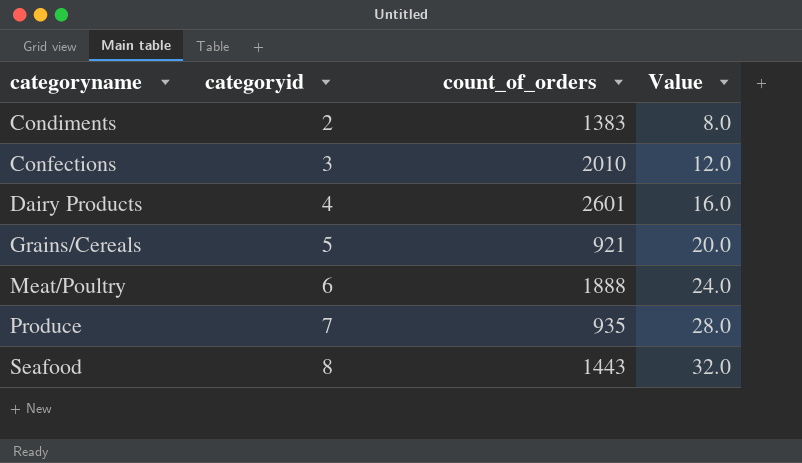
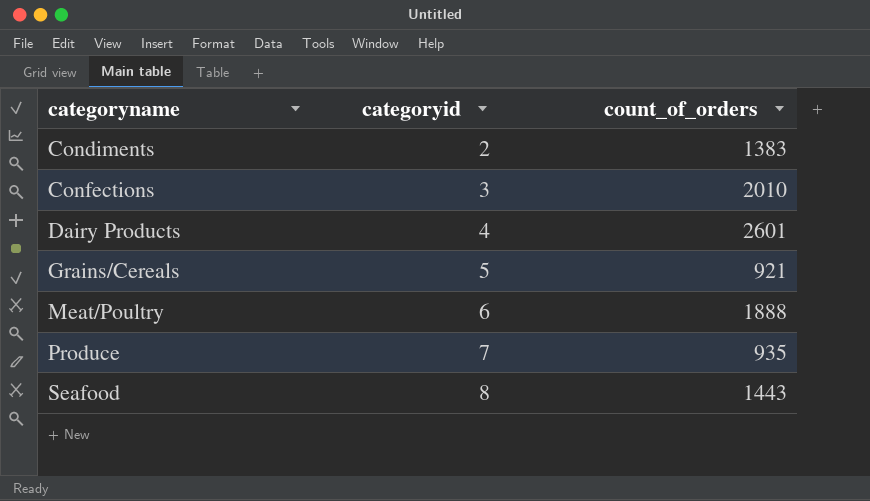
column Value | formula: [categoryid] * 4 -> none

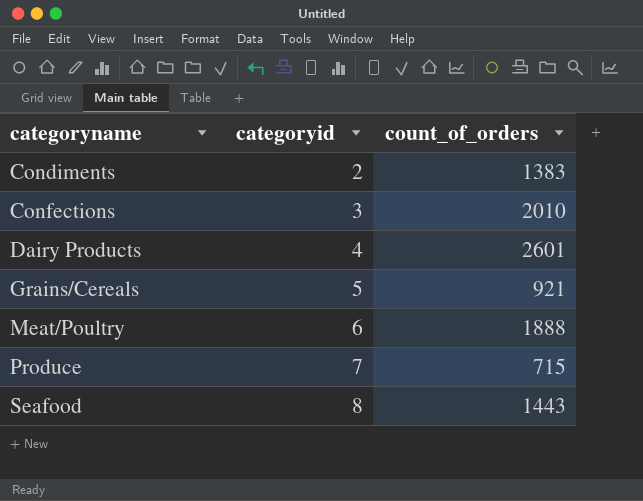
Produce | count_of_orders: 935 -> 715

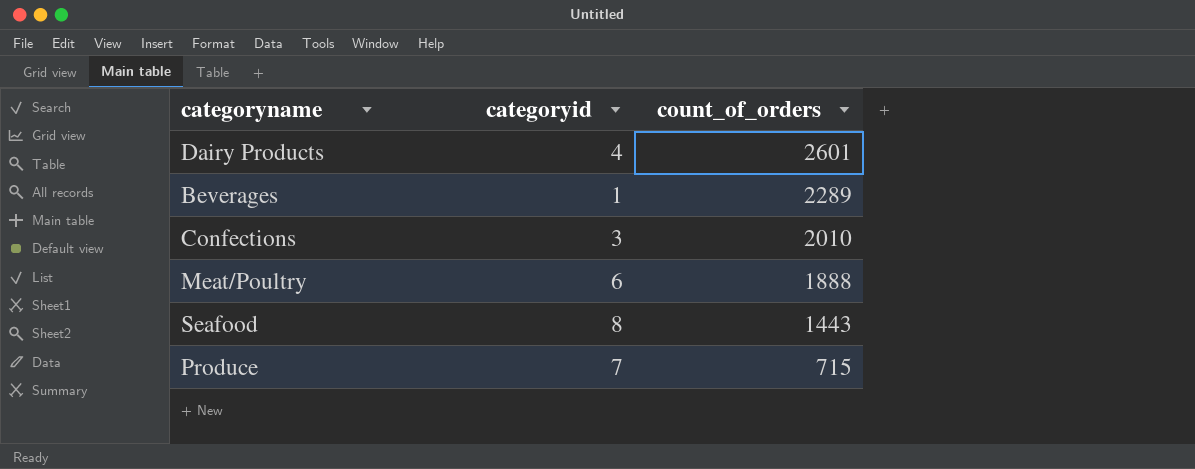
row order: categoryname ascending -> count_of_orders descending
row Condiments: 2 | 1383 -> none
row Grains/Cereals: 5 | 921 -> none
row Beverages: none -> 1 | 2289

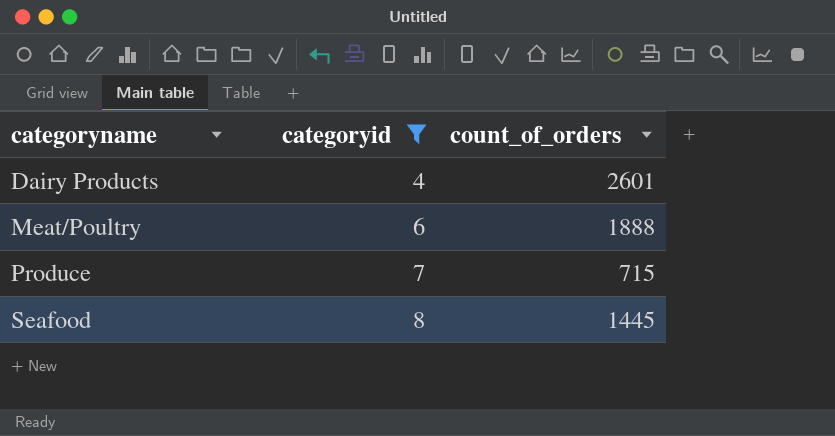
filter: none -> categoryid >= 4
row order: count_of_orders descending -> categoryname ascending
Seafood | count_of_orders: 1443 -> 1445

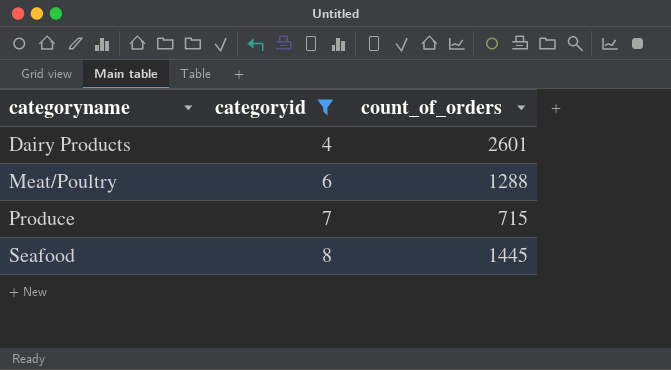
Meat/Poultry | count_of_orders: 1888 -> 1288

